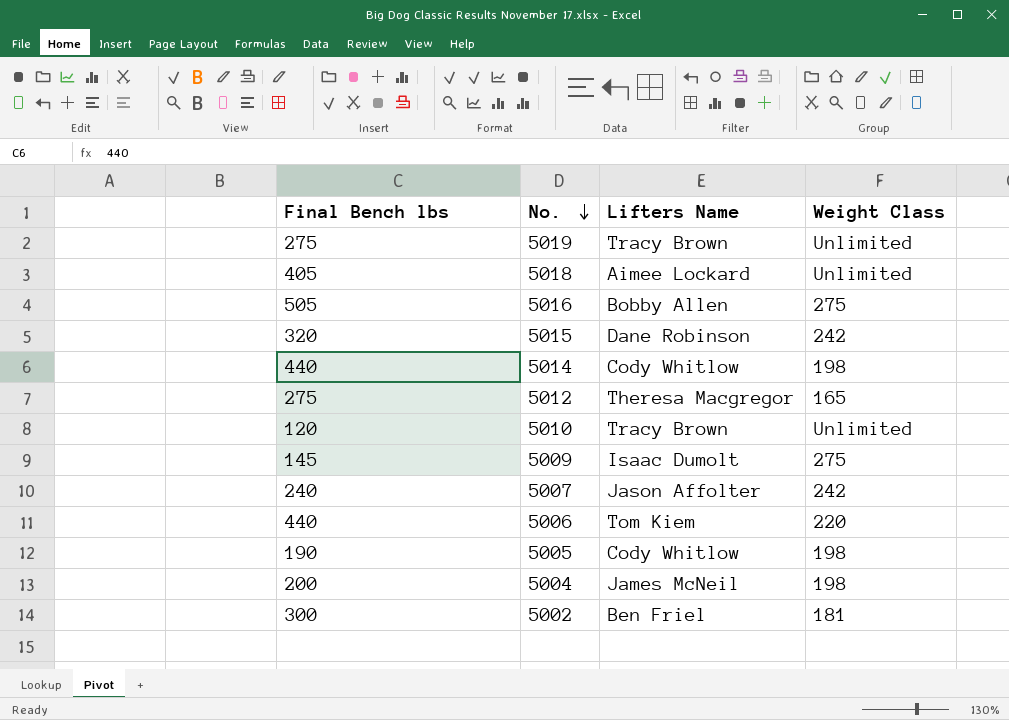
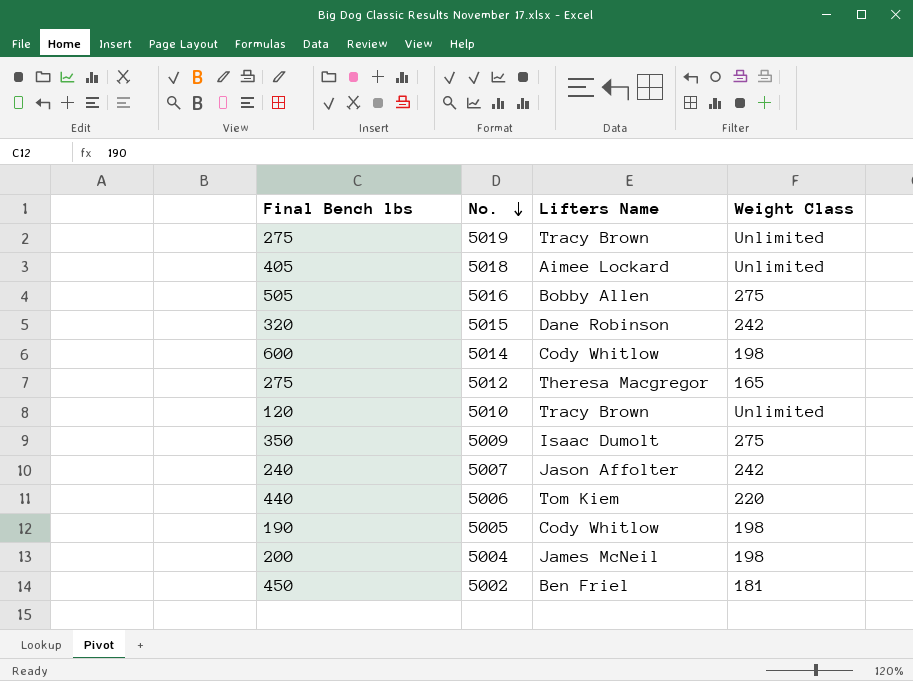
5014 | Final Bench lbs: 440 -> 600
5009 | Final Bench lbs: 145 -> 350
5002 | Final Bench lbs: 300 -> 450

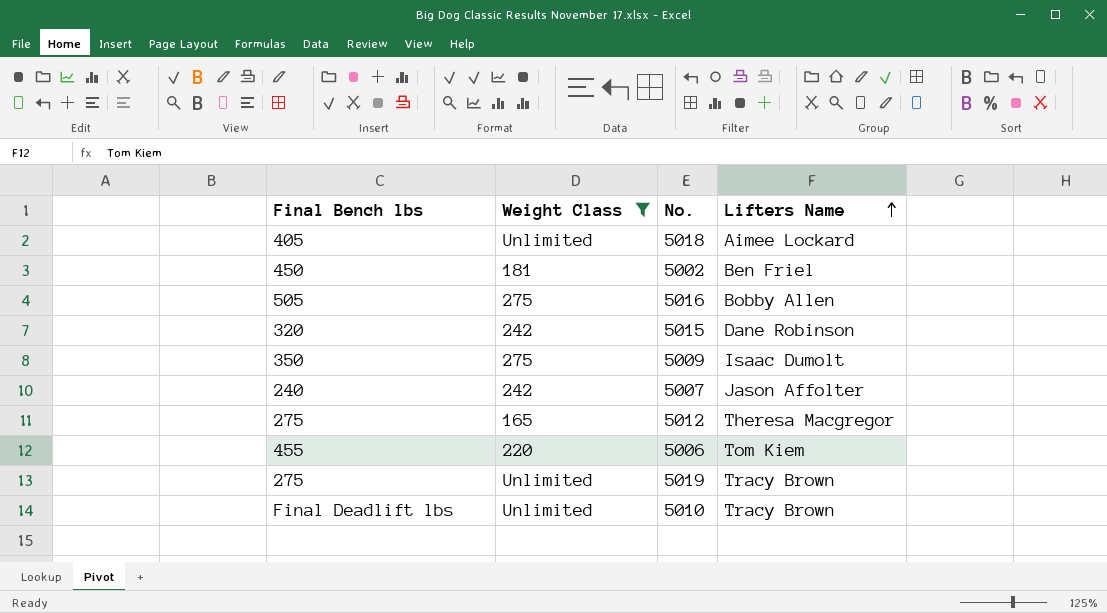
filter: none -> Weight Class != 198
row order: No. descending -> Lifters Name ascending
column Weight Class | position: 4 -> 2
5006 | Final Bench lbs: 440 -> 455
5010 | Final Bench lbs: 120 -> Final Deadlift lbs

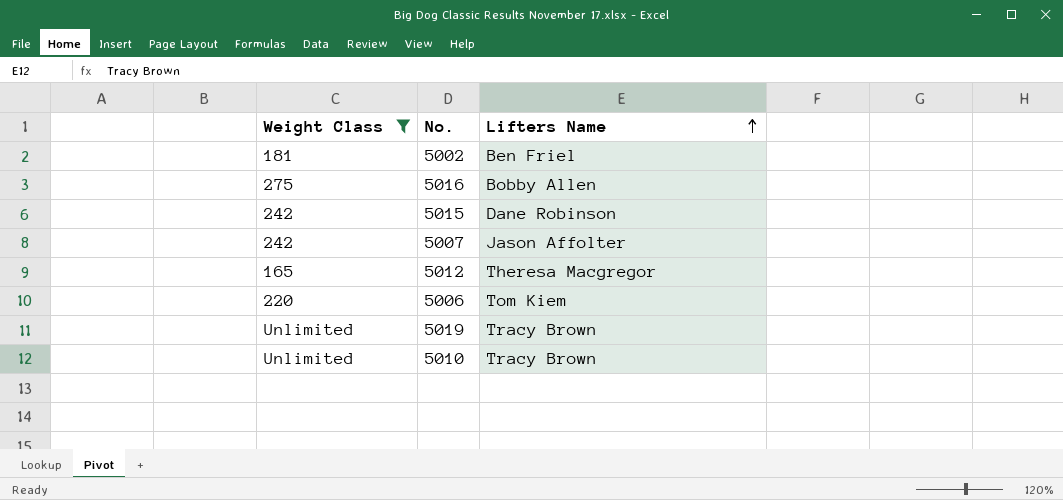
column Final Bench lbs | position: 1 -> none
row 5018: 405 | Unlimited | Aimee Lockard -> none
row 5009: 350 | 275 | Isaac Dumolt -> none

